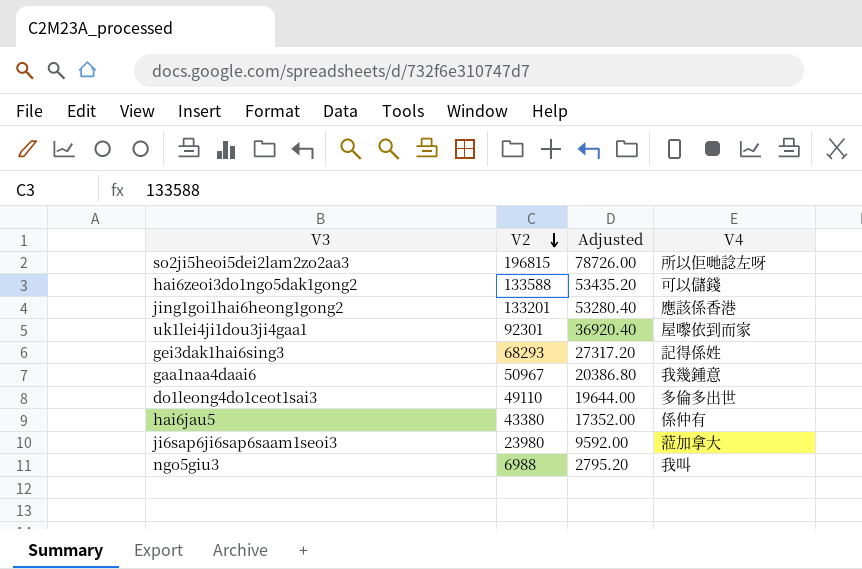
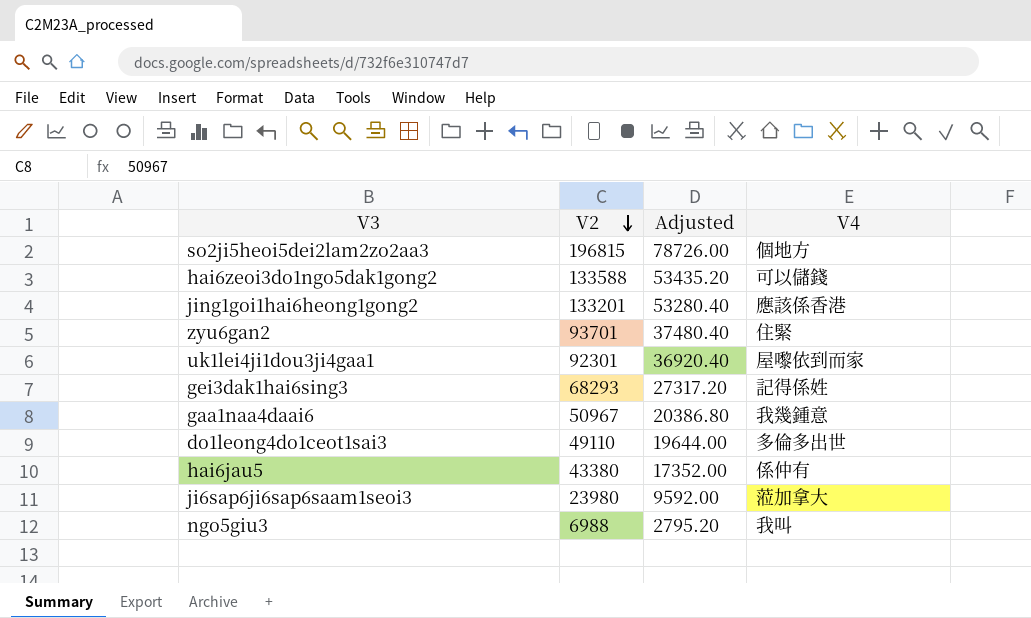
so2ji5heoi5dei2lam2zo2aa3 | V4: 所以佢哋諗左呀 -> 個地方
row zyu6gan2: none -> 93701 | 37480.40 | 住緊

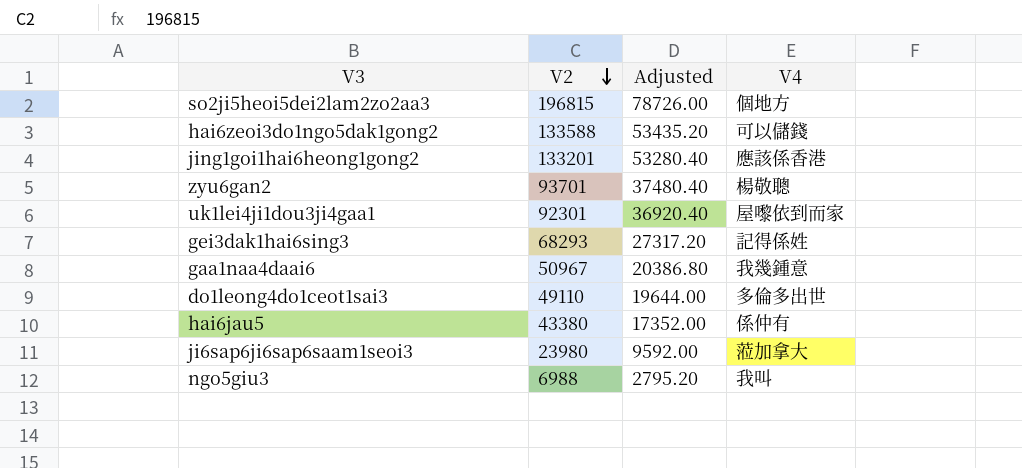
zyu6gan2 | V4: 住緊 -> 楊敬聰

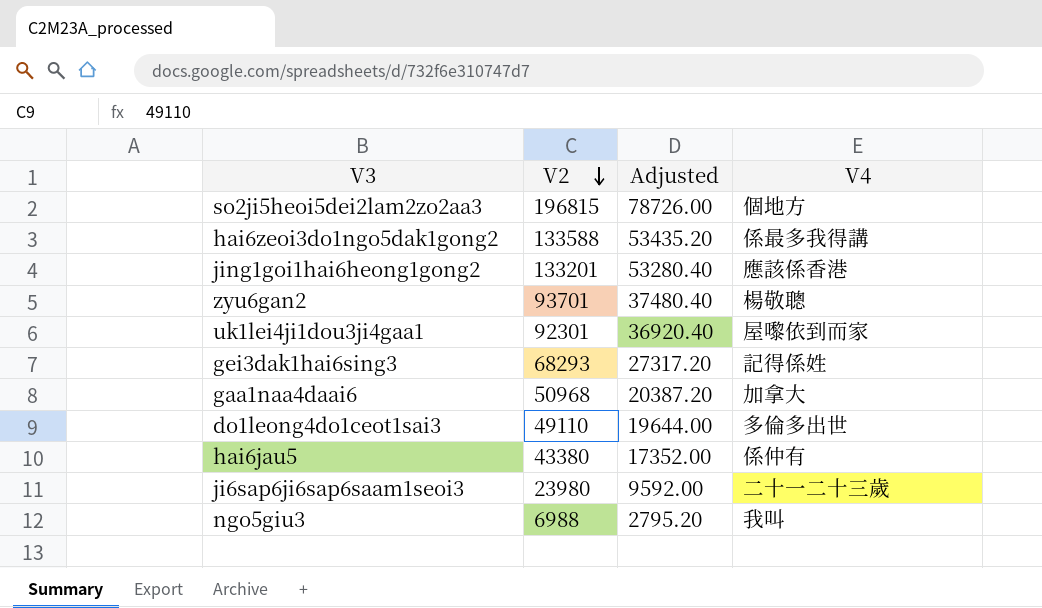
hai6zeoi3do1ngo5dak1gong2 | V4: 可以儲錢 -> 係最多我得講
gaa1naa4daai6 | V2: 50967 -> 50968
gaa1naa4daai6 | Adjusted: 20386.80 -> 20387.20
gaa1naa4daai6 | V4: 我幾鍾意 -> 加拿大
ji6sap6ji6sap6saam1seoi3 | V4: 蒞加拿大 -> 二十一二十三歲

